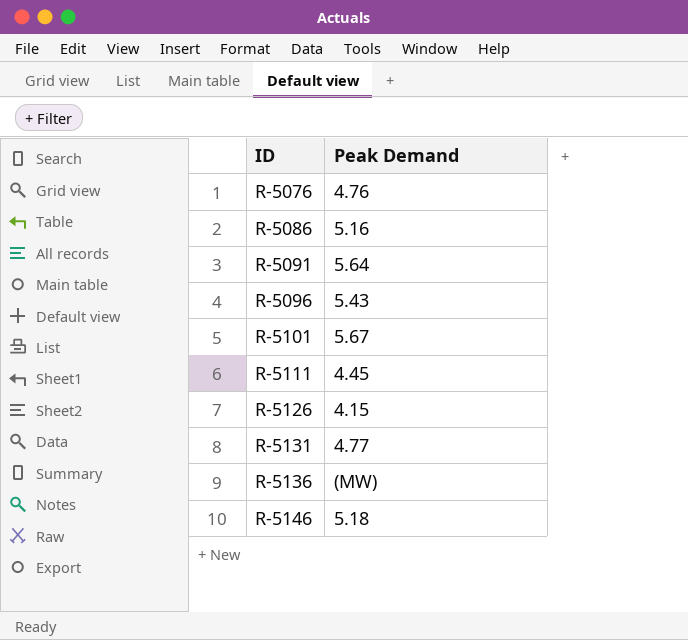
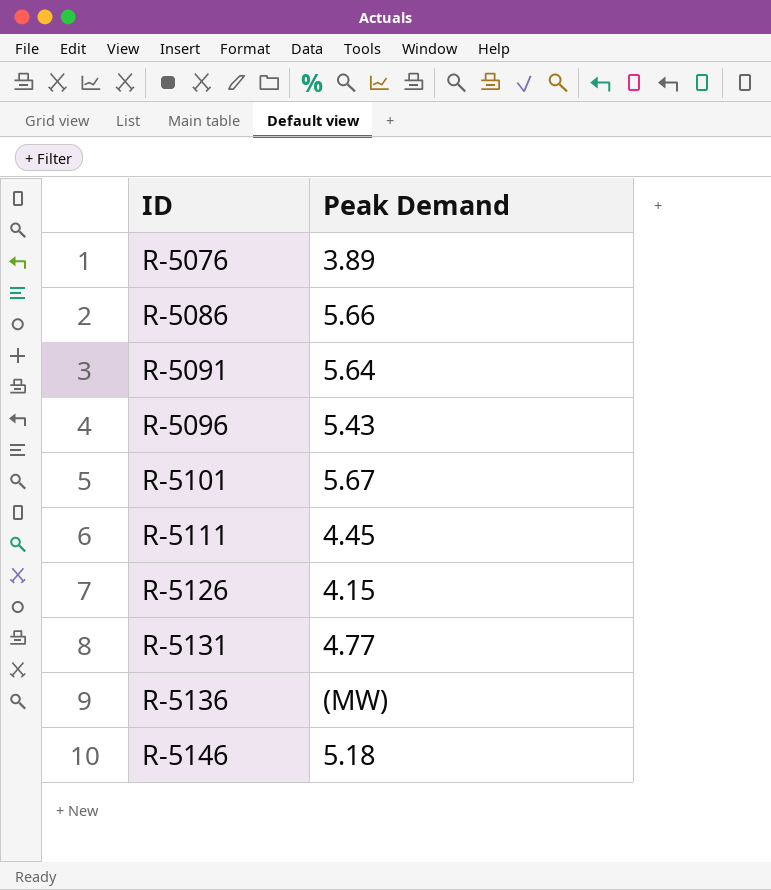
R-5076 | Peak Demand: 4.76 -> 3.89
R-5086 | Peak Demand: 5.16 -> 5.66

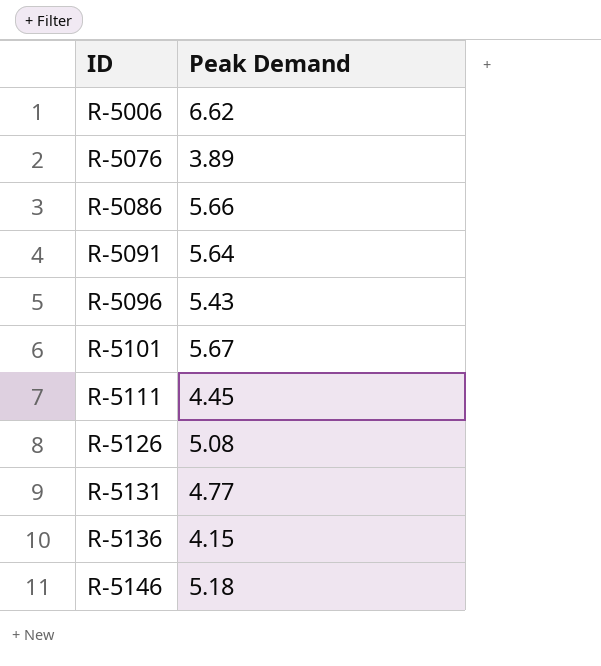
row R-5006: none -> 6.62
R-5126 | Peak Demand: 4.15 -> 5.08
R-5136 | Peak Demand: (MW) -> 4.15

